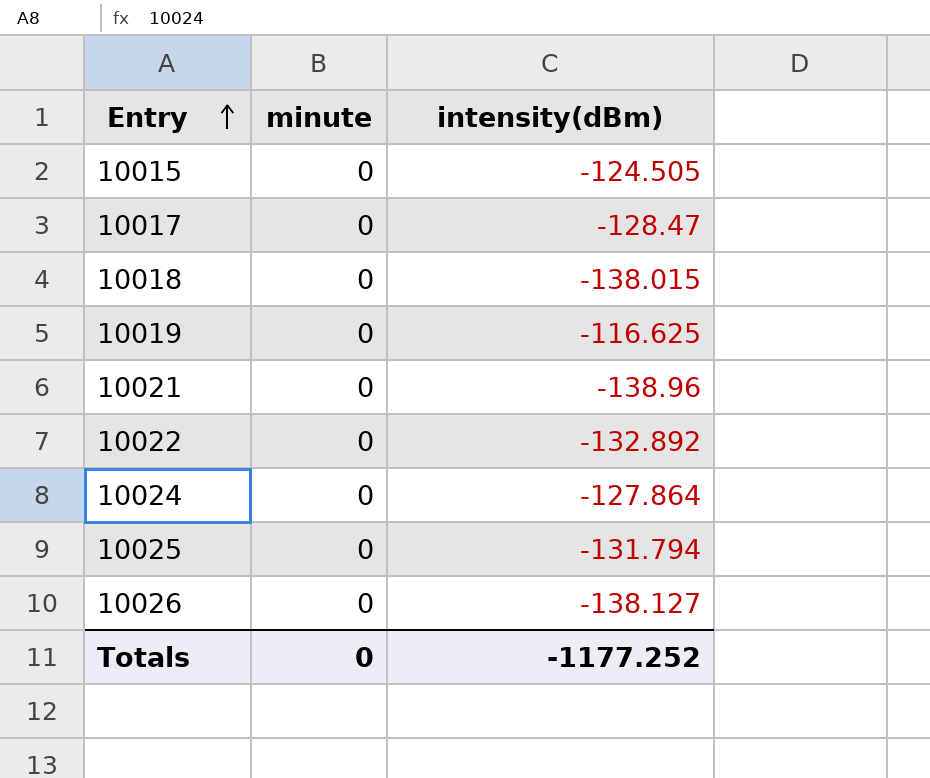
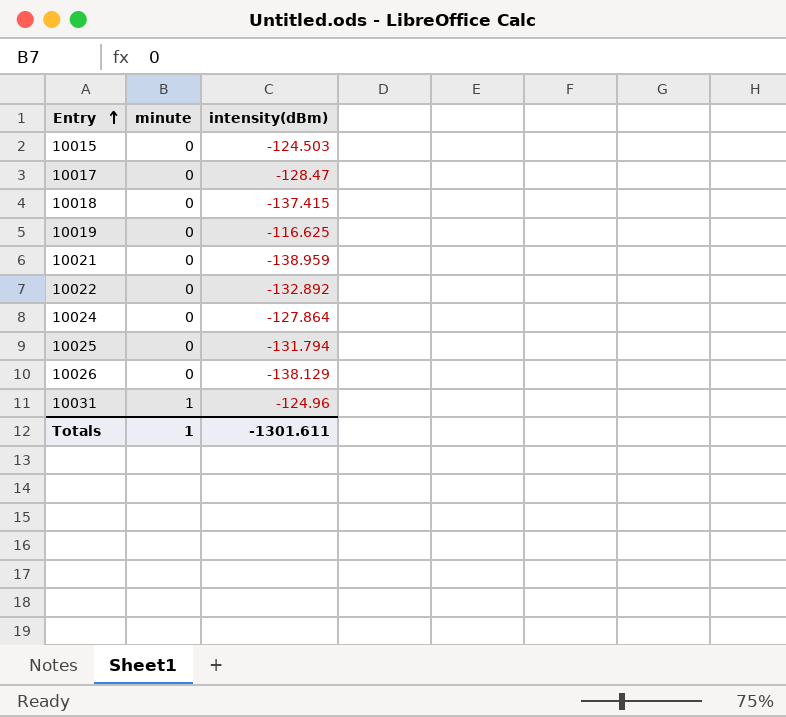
10015 | intensity(dBm): -124.505 -> -124.503
10018 | intensity(dBm): -138.015 -> -137.415
10021 | intensity(dBm): -138.96 -> -138.959
10026 | intensity(dBm): -138.127 -> -138.129
row 10031: none -> 1 | -124.96
Totals | minute: 0 -> 1
Totals | intensity(dBm): -1177.252 -> -1301.611

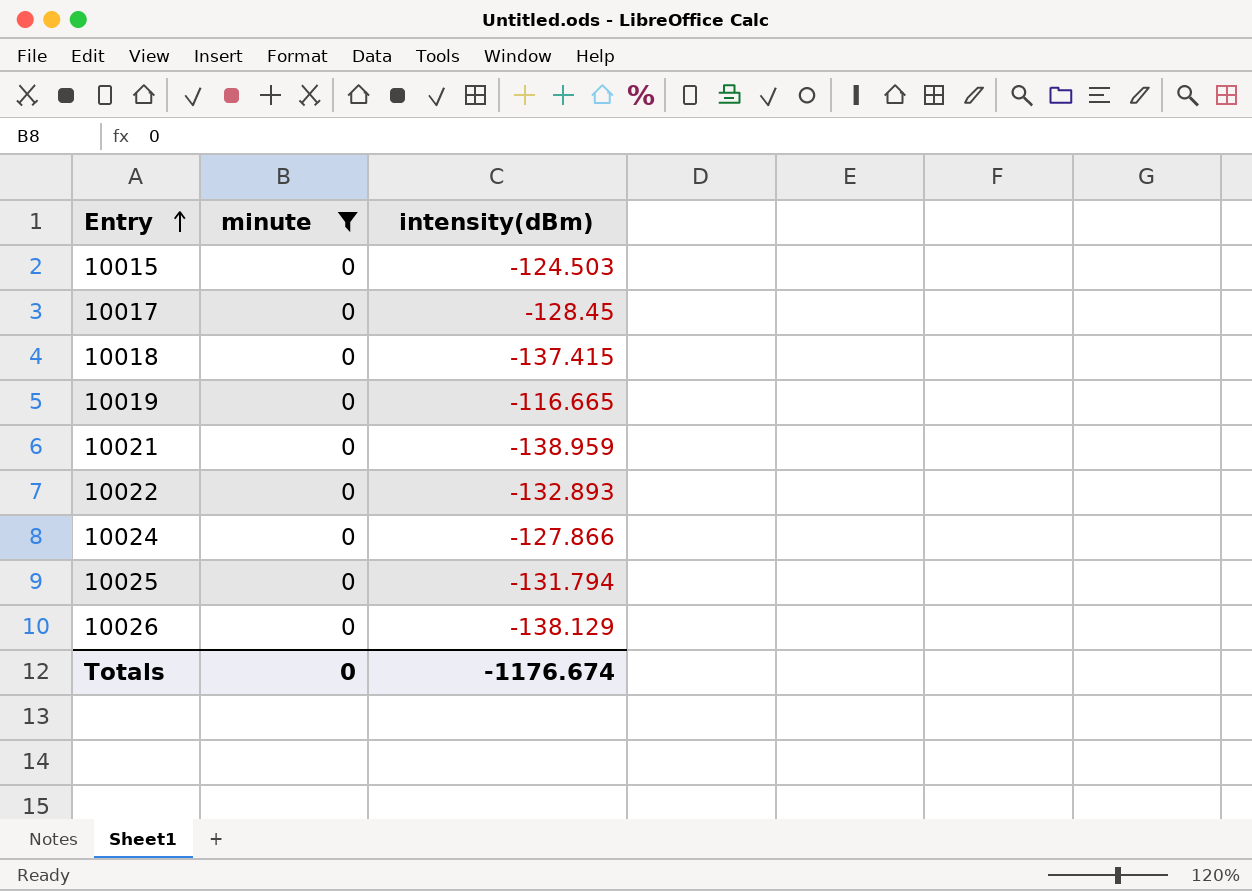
filter: none -> minute = 0
10017 | intensity(dBm): -128.47 -> -128.45
10019 | intensity(dBm): -116.625 -> -116.665
10022 | intensity(dBm): -132.892 -> -132.893
10024 | intensity(dBm): -127.864 -> -127.866
Totals | minute: 1 -> 0
Totals | intensity(dBm): -1301.611 -> -1176.674

